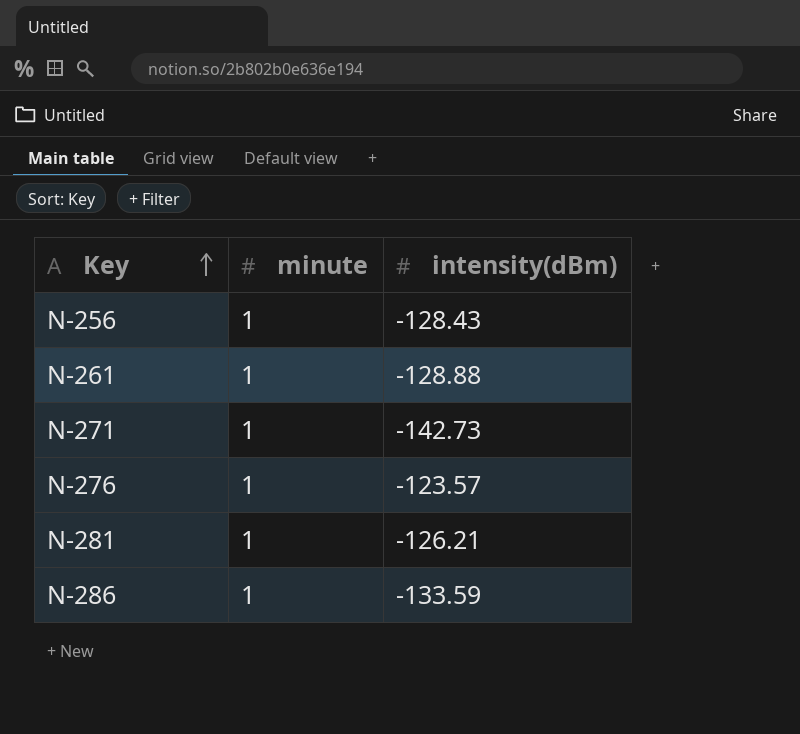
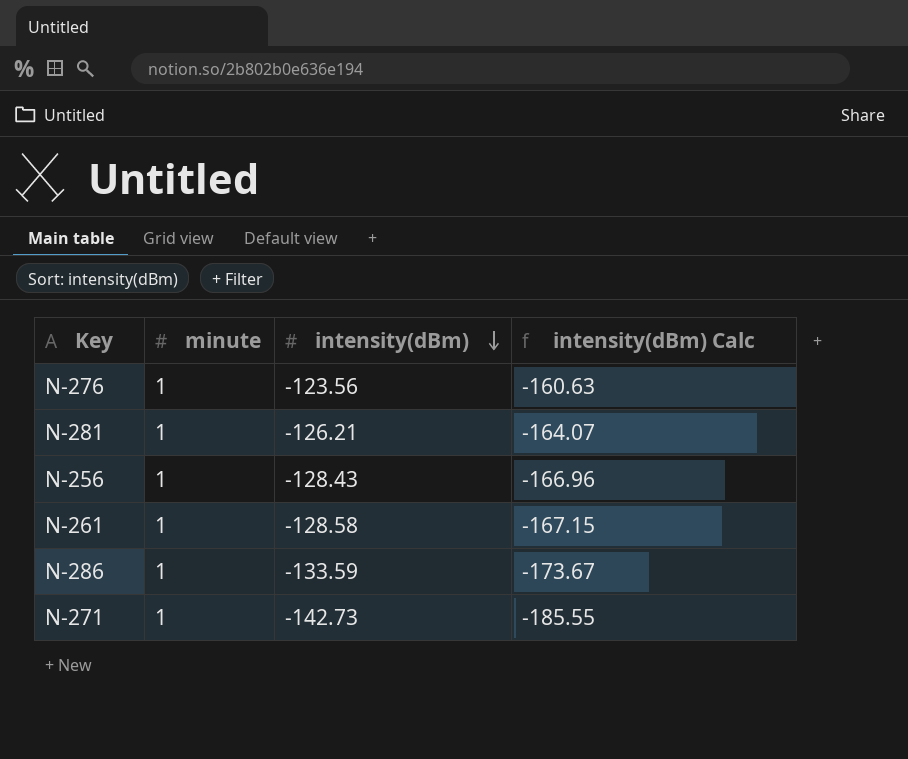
row order: Key ascending -> intensity(dBm) descending
column intensity(dBm) Calc | formula: none -> [intensity(dBm)] * 1.3
N-276 | intensity(dBm): -123.57 -> -123.56
N-261 | intensity(dBm): -128.88 -> -128.58

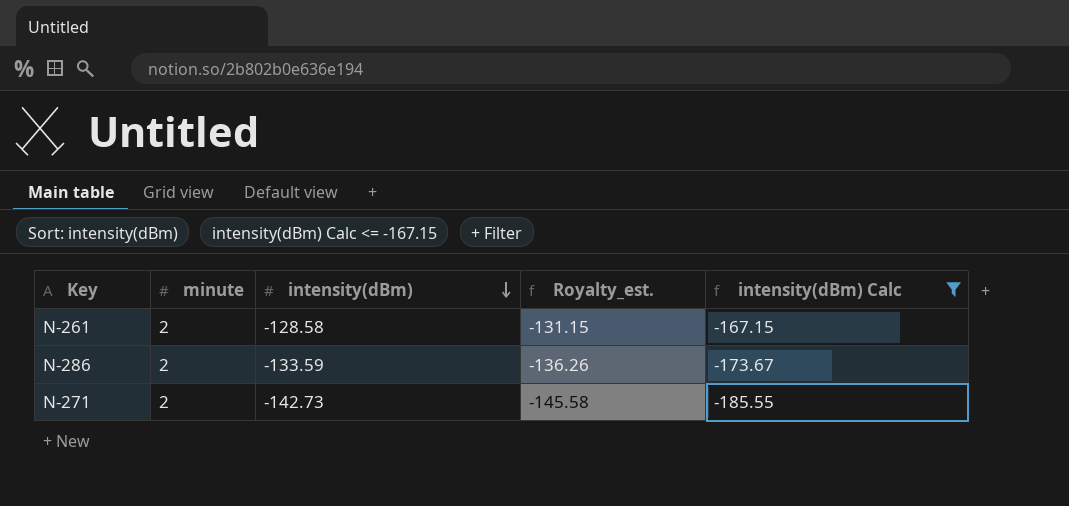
filter: none -> intensity(dBm) Calc <= -167.15
column Royalty_est. | formula: none -> [intensity(dBm)] * 1.02
N-261 | minute: 1 -> 2
N-286 | minute: 1 -> 2
N-271 | minute: 1 -> 2

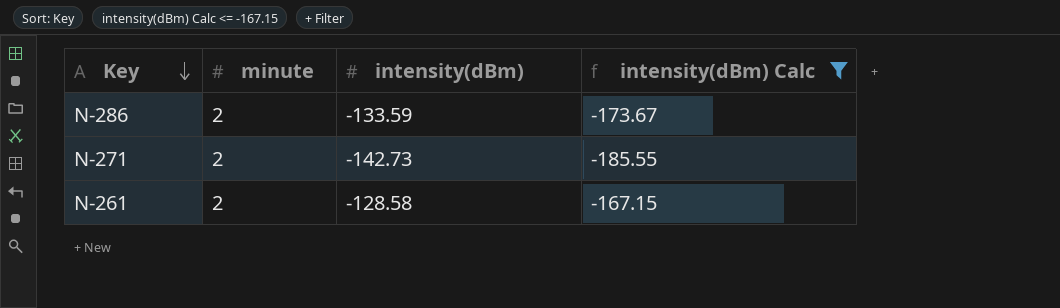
row order: intensity(dBm) descending -> Key descending
column Royalty_est. | formula: [intensity(dBm)] * 1.02 -> none

